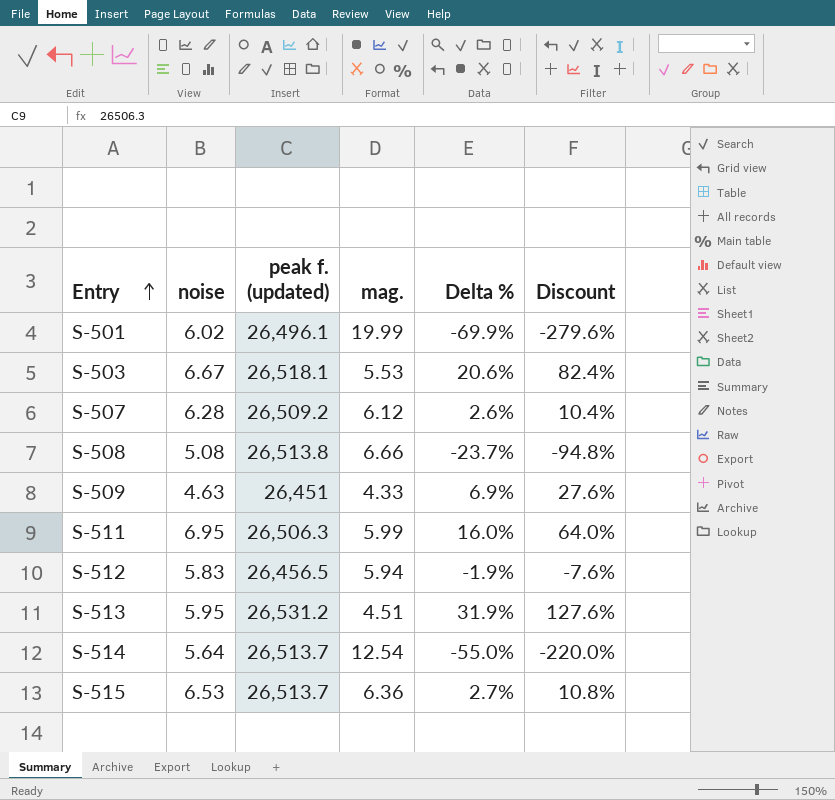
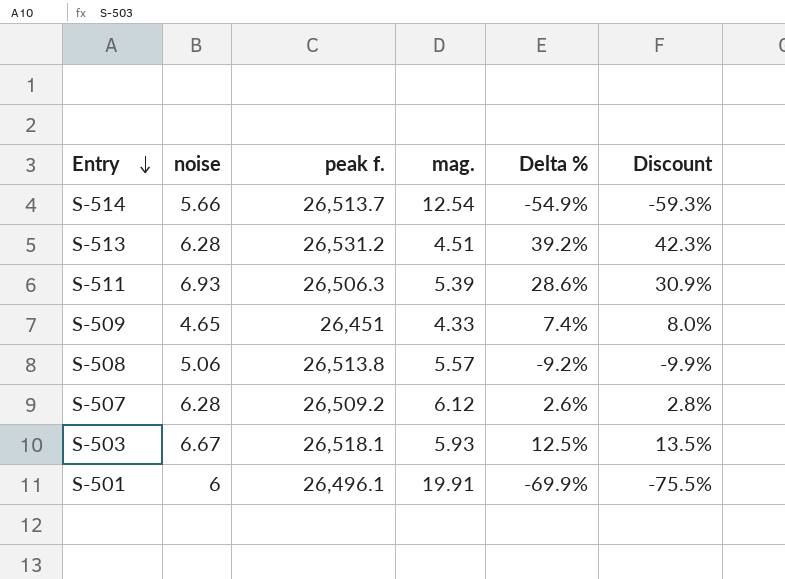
row order: Entry ascending -> Entry descending
column name: peak f. (updated) -> peak f.
column Discount | formula: [Delta %] * 4 -> [Delta %] * 1.08
row S-512: 5.83 | 26,456.5 | 5.94 | -1.9% | -7.6% -> none
row S-515: 6.53 | 26,513.7 | 6.36 | 2.7% | 10.8% -> none
S-514 | noise: 5.64 -> 5.66
S-514 | Delta %: -55.0% -> -54.9%
S-513 | noise: 5.95 -> 6.28
S-513 | Delta %: 31.9% -> 39.2%
S-511 | noise: 6.95 -> 6.93
S-511 | mag.: 5.99 -> 5.39
S-511 | Delta %: 16.0% -> 28.6%
S-509 | noise: 4.63 -> 4.65
S-509 | Delta %: 6.9% -> 7.4%
S-508 | noise: 5.08 -> 5.06
S-508 | mag.: 6.66 -> 5.57
S-508 | Delta %: -23.7% -> -9.2%
S-503 | mag.: 5.53 -> 5.93
S-503 | Delta %: 20.6% -> 12.5%
S-501 | noise: 6.02 -> 6
S-501 | mag.: 19.99 -> 19.91

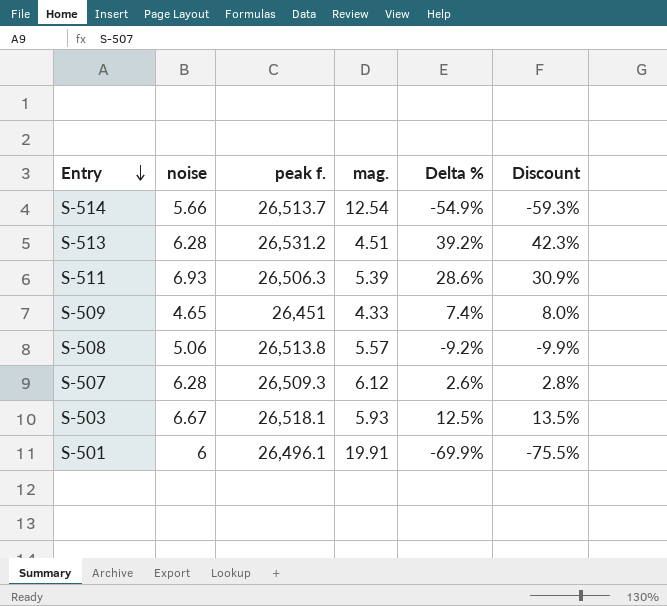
S-507 | peak f.: 26,509.2 -> 26,509.3

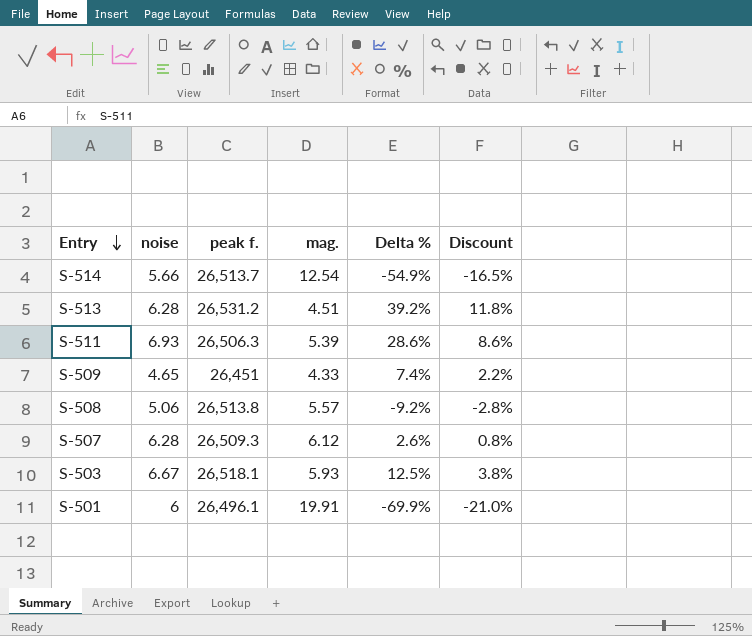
column Discount | formula: [Delta %] * 1.08 -> [Delta %] * 0.3

